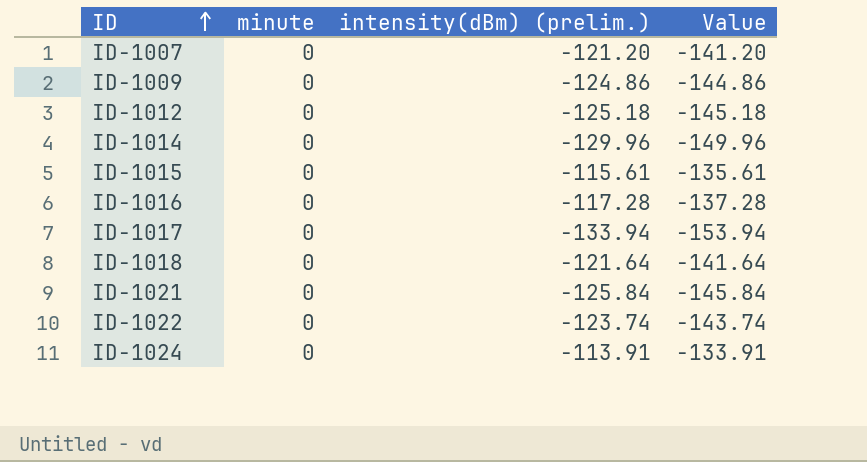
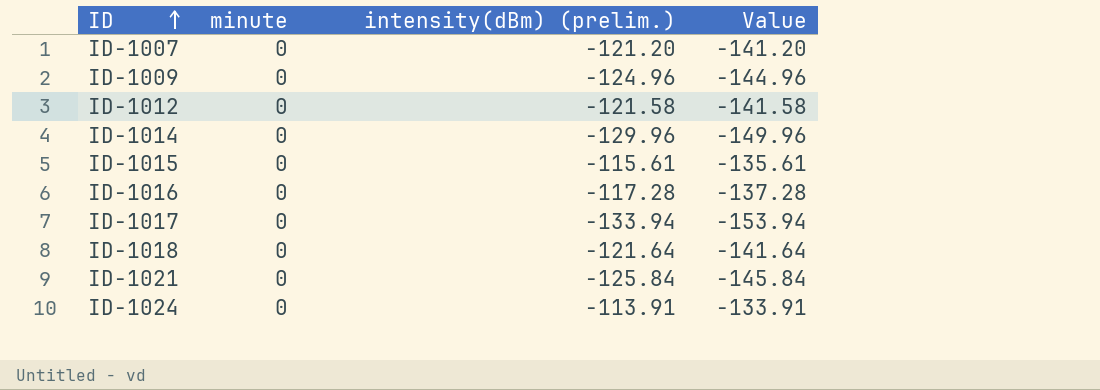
row ID-1022: 0 | -123.74 | -143.74 -> none
ID-1009 | intensity(dBm) (prelim.): -124.86 -> -124.96
ID-1009 | Value: -144.86 -> -144.96
ID-1012 | intensity(dBm) (prelim.): -125.18 -> -121.58
ID-1012 | Value: -145.18 -> -141.58

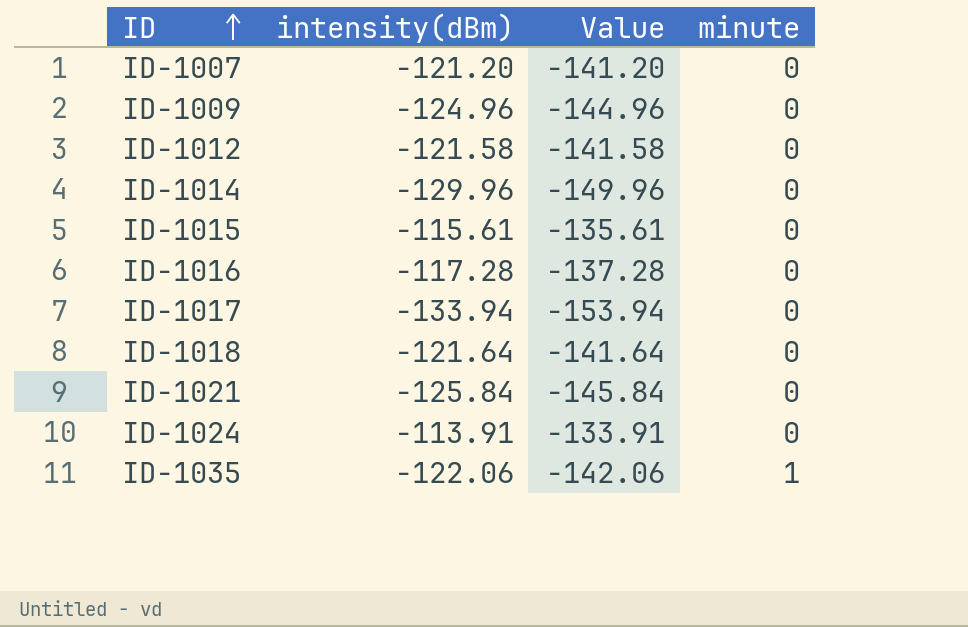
column name: intensity(dBm) (prelim.) -> intensity(dBm)
column minute | position: 2 -> 4
row ID-1035: none -> -122.06 | -142.06 | 1

